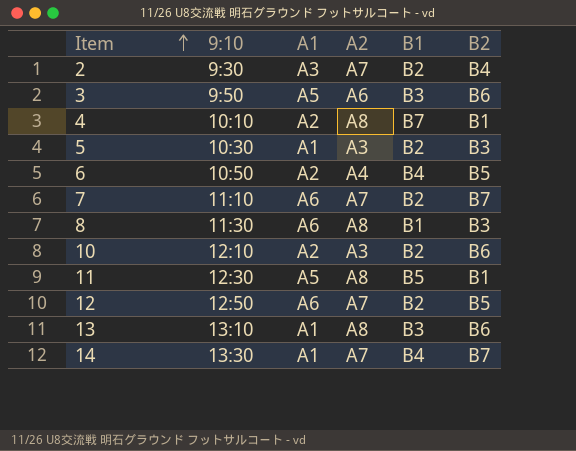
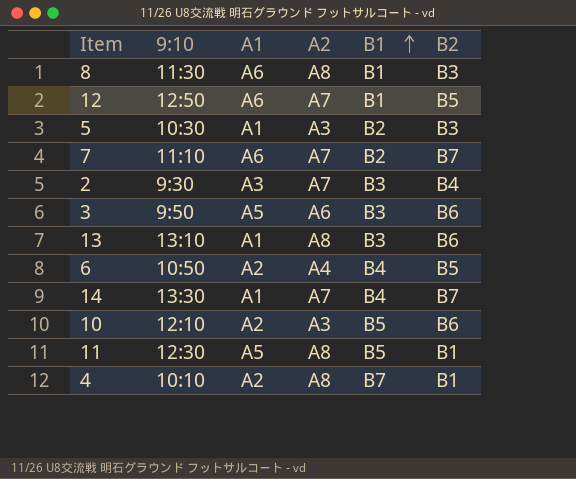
row order: Item ascending -> B1 ascending
12 | B1: B2 -> B1
2 | B1: B2 -> B3
10 | B1: B2 -> B5

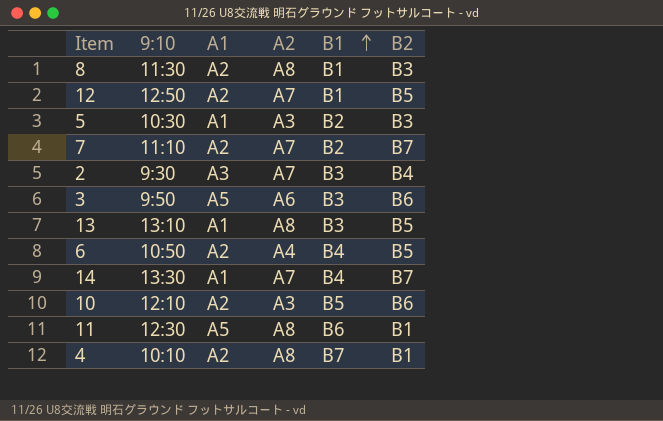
8 | A1: A6 -> A2
12 | A1: A6 -> A2
7 | A1: A6 -> A2
13 | B2: B6 -> B5
11 | B1: B5 -> B6

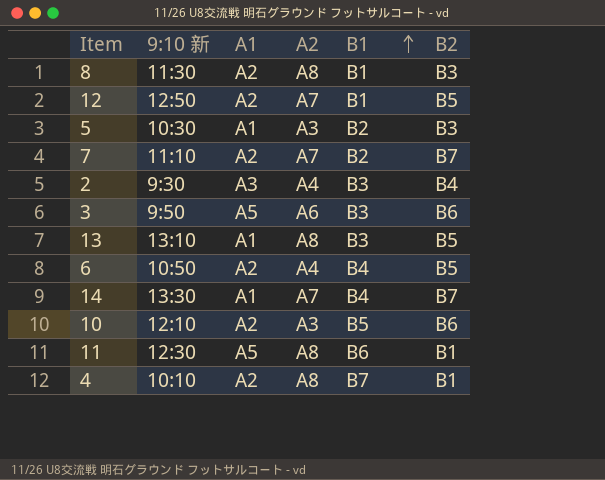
column name: 9:10 -> 9:10 新
2 | A2: A7 -> A4

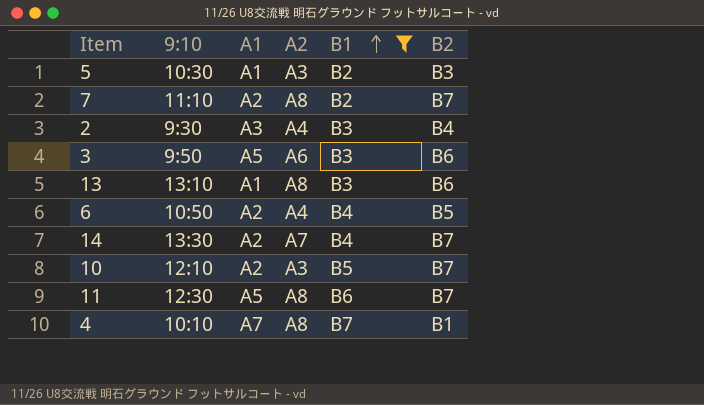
filter: none -> B1 != B1
column name: 9:10 新 -> 9:10
7 | A2: A7 -> A8
13 | B2: B5 -> B6
14 | A1: A1 -> A2
10 | B2: B6 -> B7
11 | B2: B1 -> B7
4 | A1: A2 -> A7

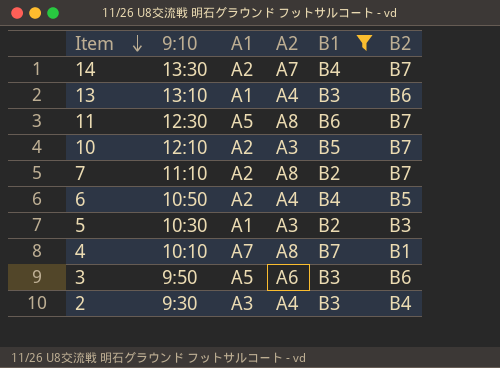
row order: B1 ascending -> Item descending
13 | A2: A8 -> A4

